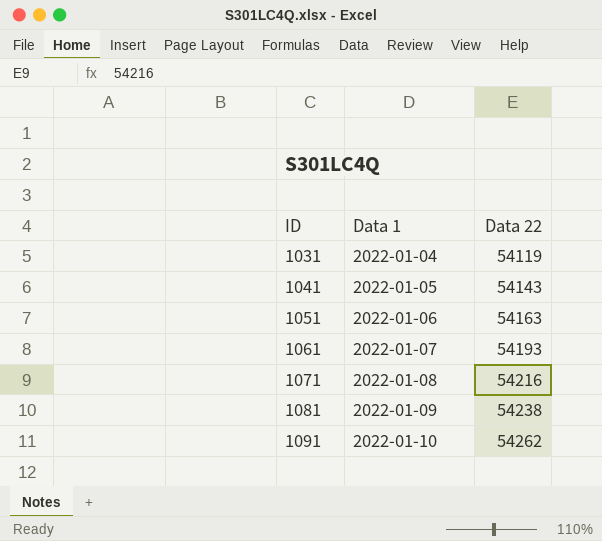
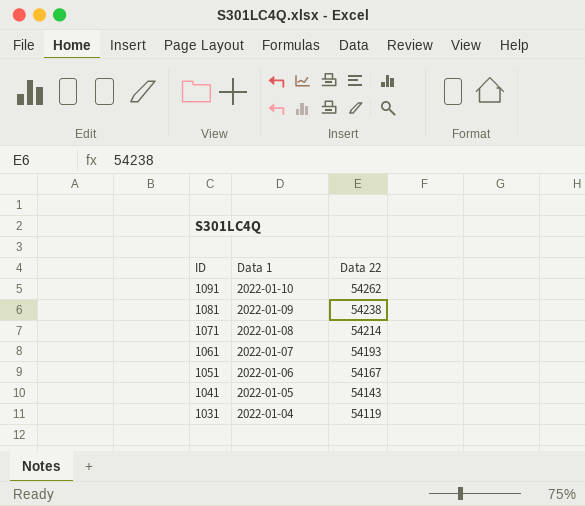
row order: ID ascending -> ID descending
1071 | Data 22: 54216 -> 54214
1051 | Data 22: 54163 -> 54167

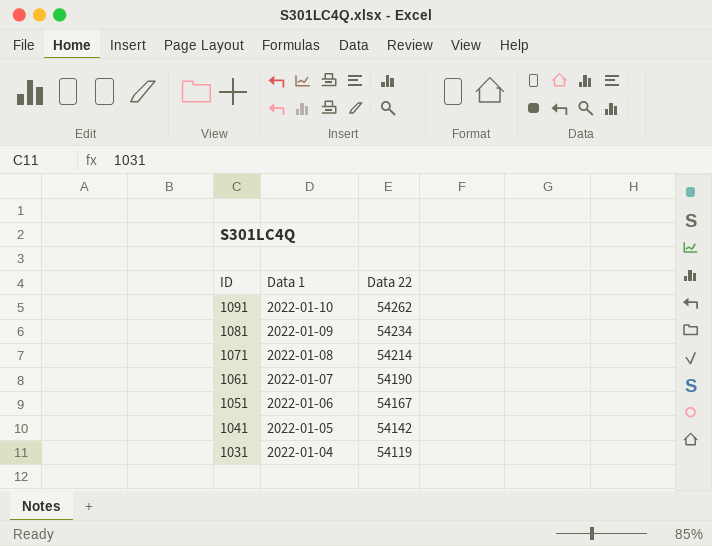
1081 | Data 22: 54238 -> 54234
1061 | Data 22: 54193 -> 54190
1041 | Data 22: 54143 -> 54142

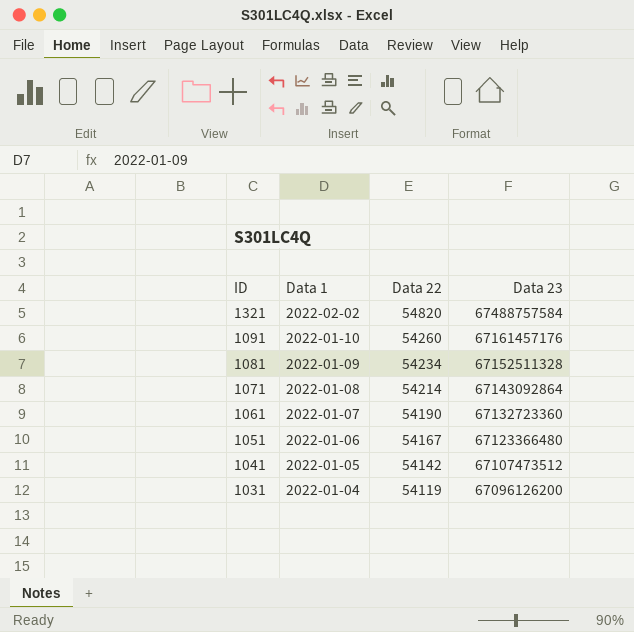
column Data 23 | position: none -> 4
row 1321: none -> 2022-02-02 | 54820 | 67488757584
1091 | Data 22: 54262 -> 54260

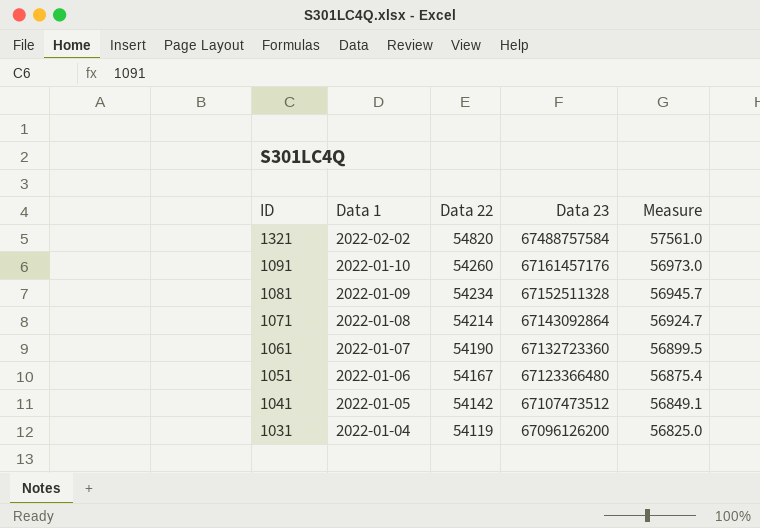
column Measure | formula: none -> [Data 22] * 1.05

